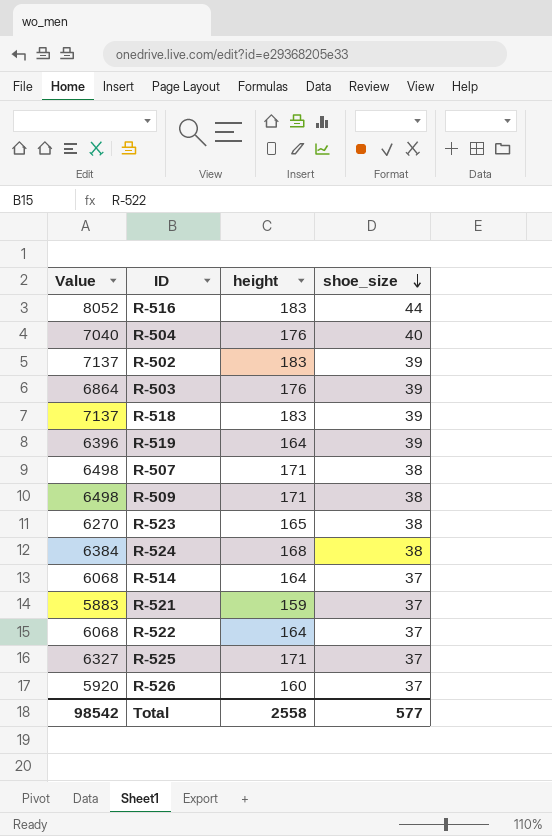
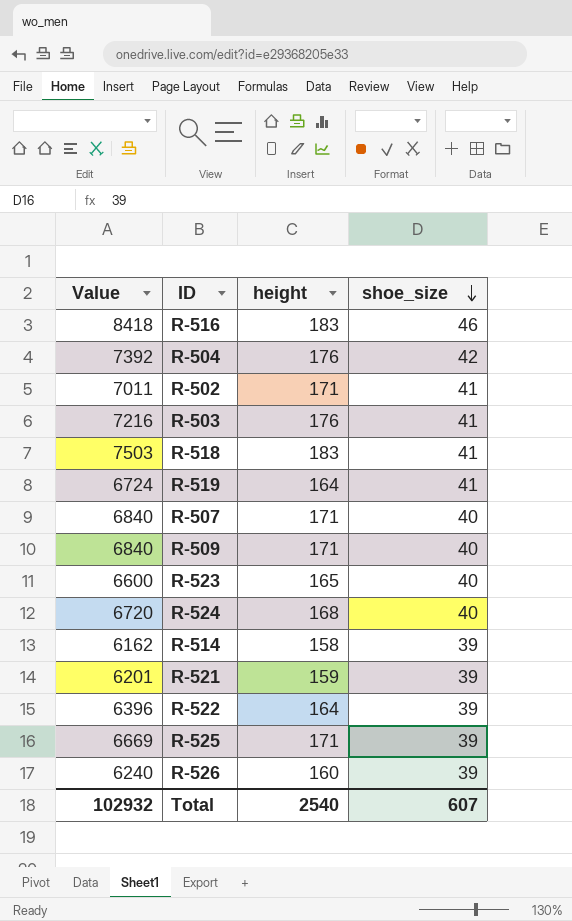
R-516 | Value: 8052 -> 8418
R-516 | shoe_size: 44 -> 46
R-504 | Value: 7040 -> 7392
R-504 | shoe_size: 40 -> 42
R-502 | Value: 7137 -> 7011
R-502 | height: 183 -> 171
R-502 | shoe_size: 39 -> 41
R-503 | Value: 6864 -> 7216
R-503 | shoe_size: 39 -> 41
R-518 | Value: 7137 -> 7503
R-518 | shoe_size: 39 -> 41
R-519 | Value: 6396 -> 6724
R-519 | shoe_size: 39 -> 41
R-507 | Value: 6498 -> 6840
R-507 | shoe_size: 38 -> 40
R-509 | Value: 6498 -> 6840
R-509 | shoe_size: 38 -> 40
R-523 | Value: 6270 -> 6600
R-523 | shoe_size: 38 -> 40
R-524 | Value: 6384 -> 6720
R-524 | shoe_size: 38 -> 40
R-514 | Value: 6068 -> 6162
R-514 | height: 164 -> 158
R-514 | shoe_size: 37 -> 39
R-521 | Value: 5883 -> 6201
R-521 | shoe_size: 37 -> 39
R-522 | Value: 6068 -> 6396
R-522 | shoe_size: 37 -> 39
R-525 | Value: 6327 -> 6669
R-525 | shoe_size: 37 -> 39
R-526 | Value: 5920 -> 6240
R-526 | shoe_size: 37 -> 39
Total | Value: 98542 -> 102932
Total | height: 2558 -> 2540
Total | shoe_size: 577 -> 607

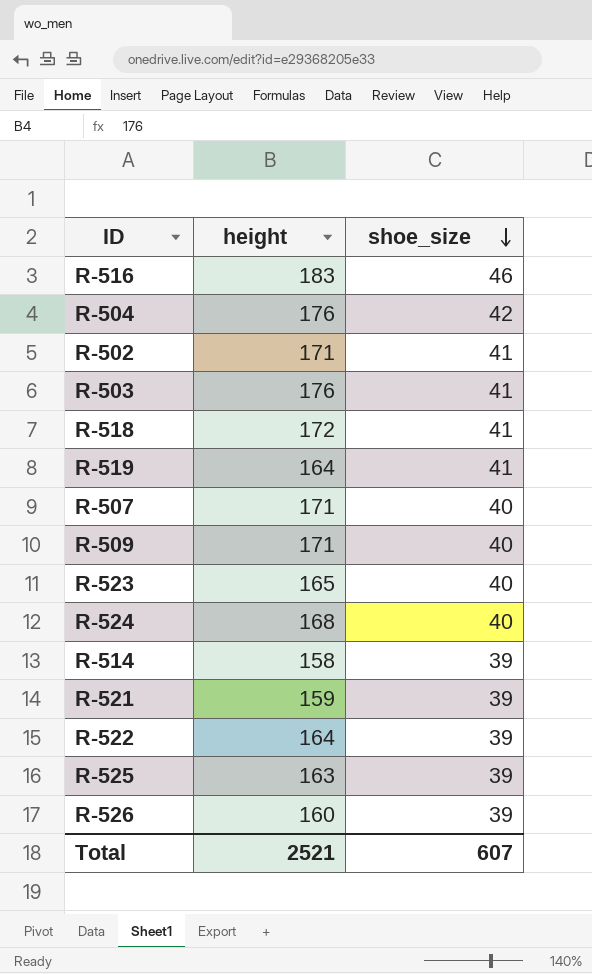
column Value | formula: [height] * [shoe_size] -> none
R-518 | height: 183 -> 172
R-525 | height: 171 -> 163
Total | height: 2540 -> 2521

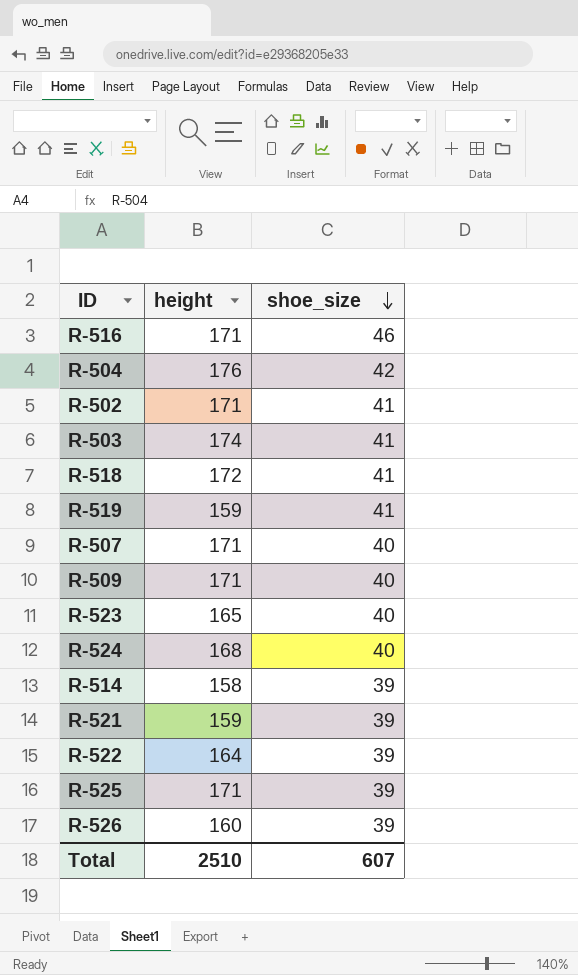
R-516 | height: 183 -> 171
R-503 | height: 176 -> 174
R-519 | height: 164 -> 159
R-525 | height: 163 -> 171
Total | height: 2521 -> 2510

